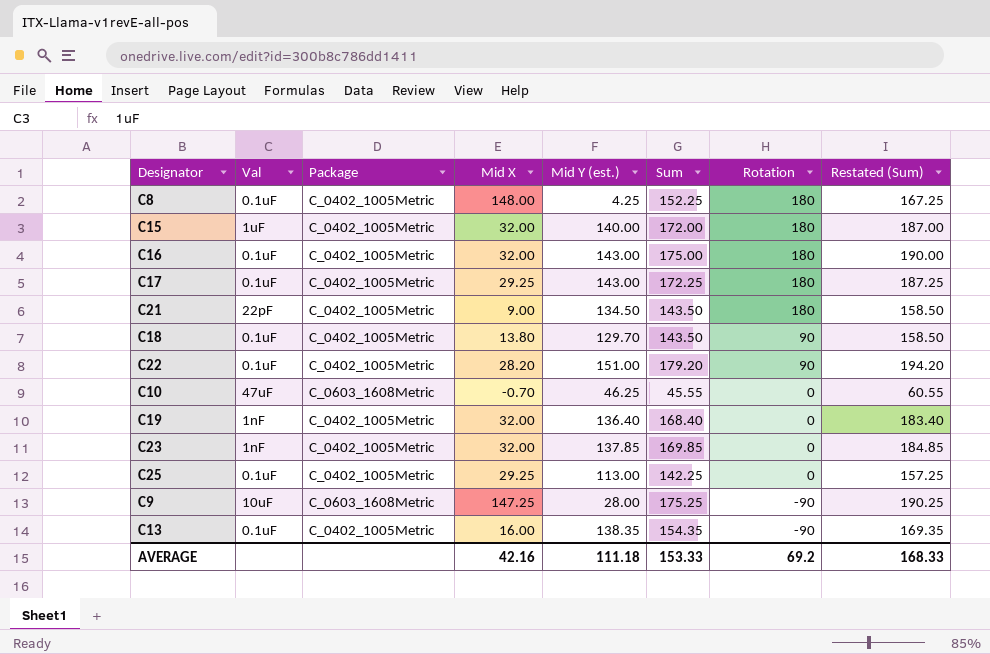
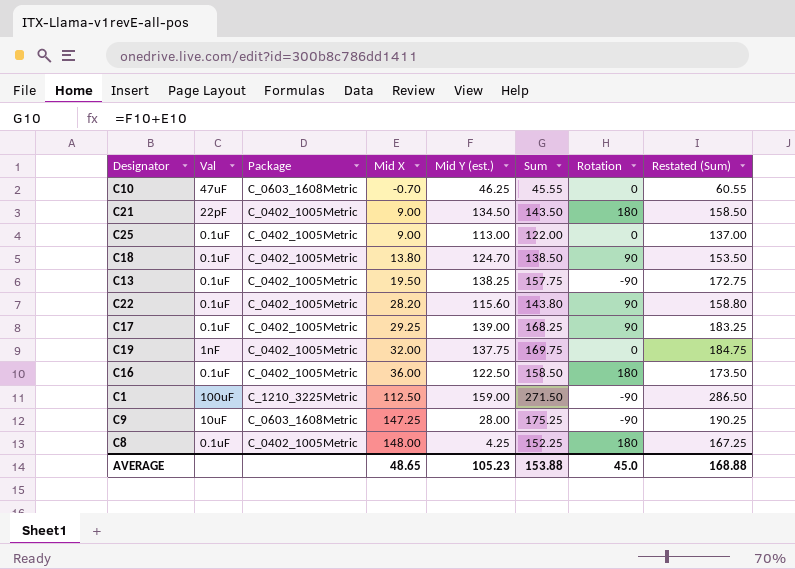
row order: Rotation descending -> Mid X ascending
row C15: 1uF | C_0402_1005Metric | 32.00 | 140.00 | 172.00 | 180 | 187.00 -> none
row C23: 1nF | C_0402_1005Metric | 32.00 | 137.85 | 169.85 | 0 | 184.85 -> none
C25 | Mid X: 29.25 -> 9.00
C25 | Sum: 142.25 -> 122.00
C25 | Restated (Sum): 157.25 -> 137.00
C18 | Mid Y (est.): 129.70 -> 124.70
C18 | Sum: 143.50 -> 138.50
C18 | Restated (Sum): 158.50 -> 153.50
C13 | Mid X: 16.00 -> 19.50
C13 | Mid Y (est.): 138.35 -> 138.25
C13 | Sum: 154.35 -> 157.75
C13 | Restated (Sum): 169.35 -> 172.75
C22 | Mid Y (est.): 151.00 -> 115.60
C22 | Sum: 179.20 -> 143.80
C22 | Restated (Sum): 194.20 -> 158.80
C17 | Mid Y (est.): 143.00 -> 139.00
C17 | Sum: 172.25 -> 168.25
C17 | Rotation: 180 -> 90
C17 | Restated (Sum): 187.25 -> 183.25
C19 | Mid Y (est.): 136.40 -> 137.75
C19 | Sum: 168.40 -> 169.75
C19 | Restated (Sum): 183.40 -> 184.75
C16 | Mid X: 32.00 -> 36.00
C16 | Mid Y (est.): 143.00 -> 122.50
C16 | Sum: 175.00 -> 158.50
C16 | Restated (Sum): 190.00 -> 173.50
row C1: none -> 100uF | C_1210_3225Metric | 112.50 | 159.00 | 271.50 | -90 | 286.50
AVERAGE | Mid X: 42.16 -> 48.65
AVERAGE | Mid Y (est.): 111.18 -> 105.23
AVERAGE | Sum: 153.33 -> 153.88
AVERAGE | Rotation: 69.2 -> 45.0
AVERAGE | Restated (Sum): 168.33 -> 168.88

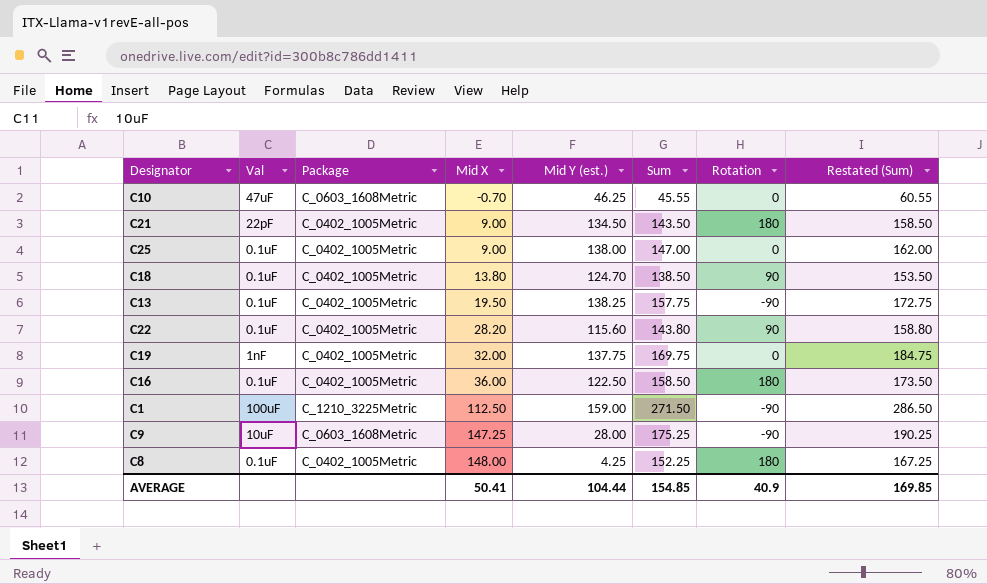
row C17: 0.1uF | C_0402_1005Metric | 29.25 | 139.00 | 168.25 | 90 | 183.25 -> none
C25 | Mid Y (est.): 113.00 -> 138.00
C25 | Sum: 122.00 -> 147.00
C25 | Restated (Sum): 137.00 -> 162.00
AVERAGE | Mid X: 48.65 -> 50.41
AVERAGE | Mid Y (est.): 105.23 -> 104.44
AVERAGE | Sum: 153.88 -> 154.85
AVERAGE | Rotation: 45.0 -> 40.9
AVERAGE | Restated (Sum): 168.88 -> 169.85

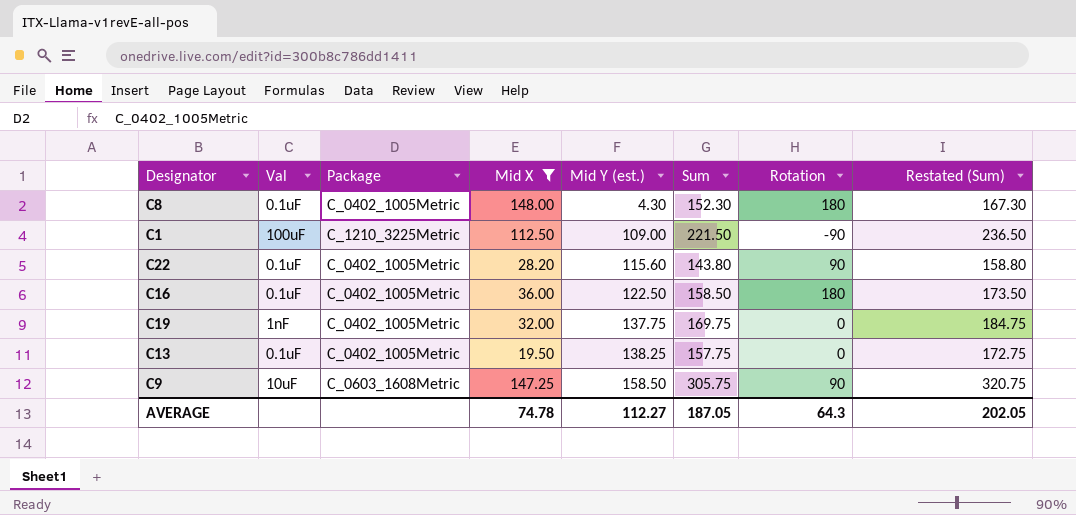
filter: none -> Mid X >= 19.50
row order: Mid X ascending -> Mid Y (est.) ascending
C8 | Mid Y (est.): 4.25 -> 4.30
C8 | Sum: 152.25 -> 152.30
C8 | Restated (Sum): 167.25 -> 167.30
C1 | Mid Y (est.): 159.00 -> 109.00
C1 | Sum: 271.50 -> 221.50
C1 | Restated (Sum): 286.50 -> 236.50
C13 | Rotation: -90 -> 0
C9 | Mid Y (est.): 28.00 -> 158.50
C9 | Sum: 175.25 -> 305.75
C9 | Rotation: -90 -> 90
C9 | Restated (Sum): 190.25 -> 320.75
AVERAGE | Mid X: 50.41 -> 74.78
AVERAGE | Mid Y (est.): 104.44 -> 112.27
AVERAGE | Sum: 154.85 -> 187.05
AVERAGE | Rotation: 40.9 -> 64.3
AVERAGE | Restated (Sum): 169.85 -> 202.05

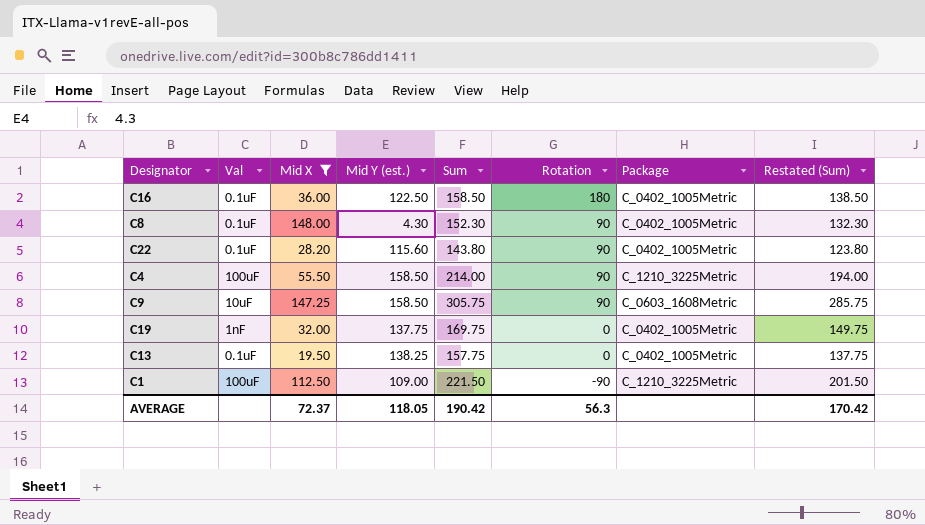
row order: Mid Y (est.) ascending -> Rotation descending
column Package | position: 3 -> 7
column Restated (Sum) | formula: [Sum] + 15 -> [Sum] - 20
C8 | Rotation: 180 -> 90
row C4: none -> 100uF | 55.50 | 158.50 | 214.00 | 90 | C_1210_3225Metric | 194.00
AVERAGE | Mid X: 74.78 -> 72.37
AVERAGE | Mid Y (est.): 112.27 -> 118.05
AVERAGE | Sum: 187.05 -> 190.42
AVERAGE | Rotation: 64.3 -> 56.3
AVERAGE | Restated (Sum): 202.05 -> 170.42

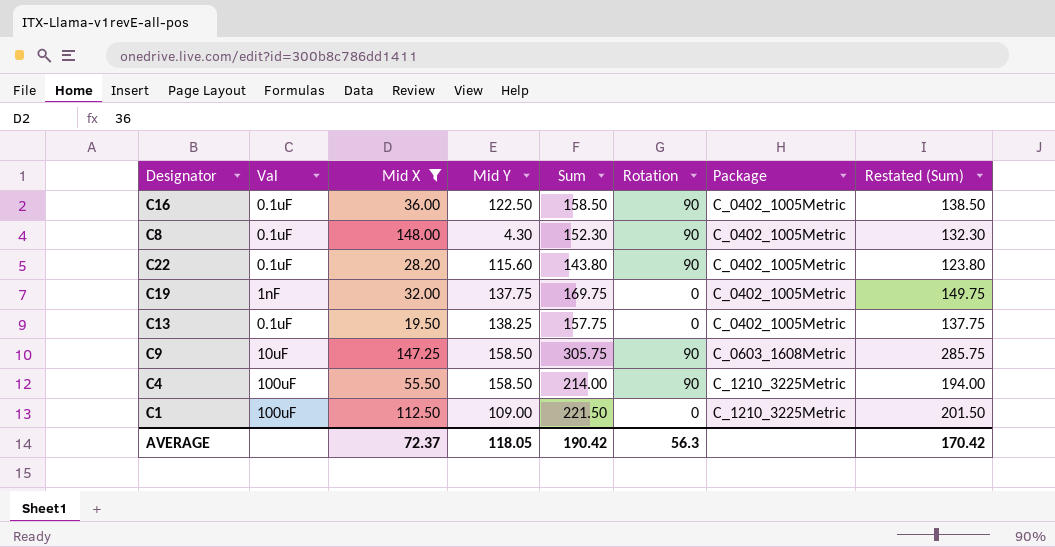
row order: Rotation descending -> Package ascending
column name: Mid Y (est.) -> Mid Y
C16 | Rotation: 180 -> 90
C1 | Rotation: -90 -> 0

